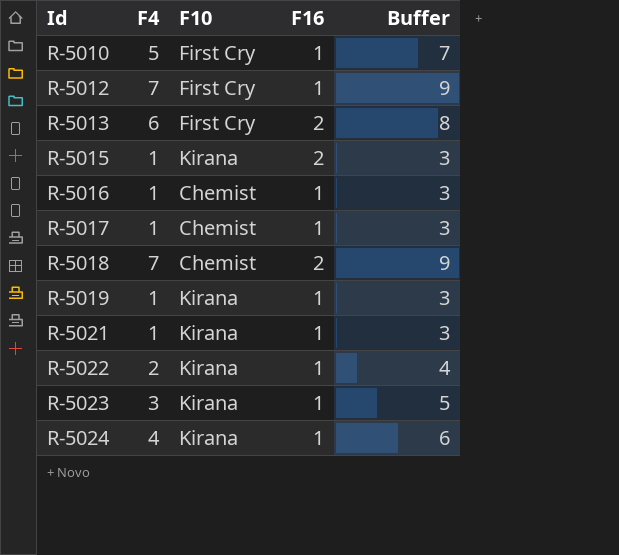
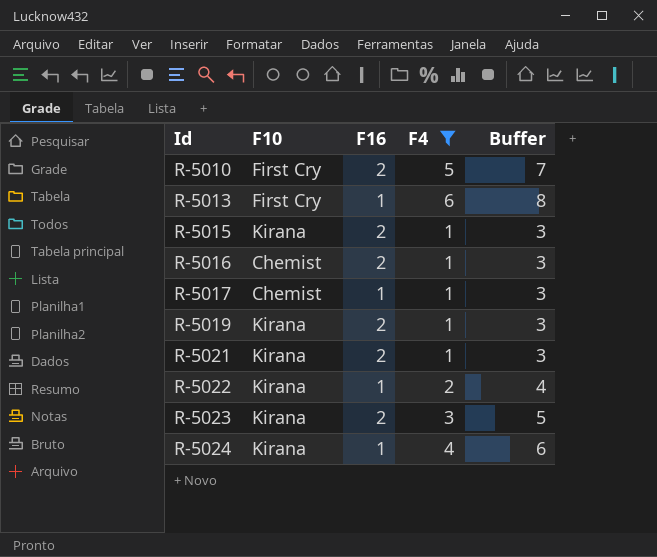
filter: none -> F4 != 7
column F4 | position: 2 -> 4
R-5010 | F16: 1 -> 2
R-5013 | F16: 2 -> 1
R-5016 | F16: 1 -> 2
R-5019 | F16: 1 -> 2
R-5021 | F16: 1 -> 2
R-5023 | F16: 1 -> 2

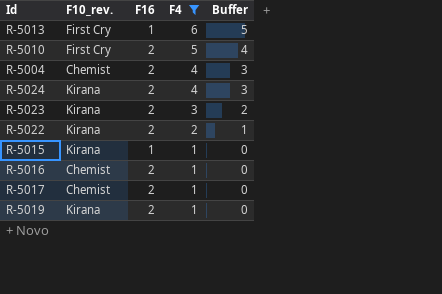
row order: Id ascending -> F4 descending
column name: F10 -> F10_rev.
column Buffer | formula: [F4] + 2 -> [F4] - 1
row R-5021: Kirana | 2 | 1 | 3 -> none
row R-5004: none -> Chemist | 2 | 4 | 3
R-5024 | F16: 1 -> 2
R-5022 | F16: 1 -> 2
R-5015 | F16: 2 -> 1
R-5017 | F16: 1 -> 2

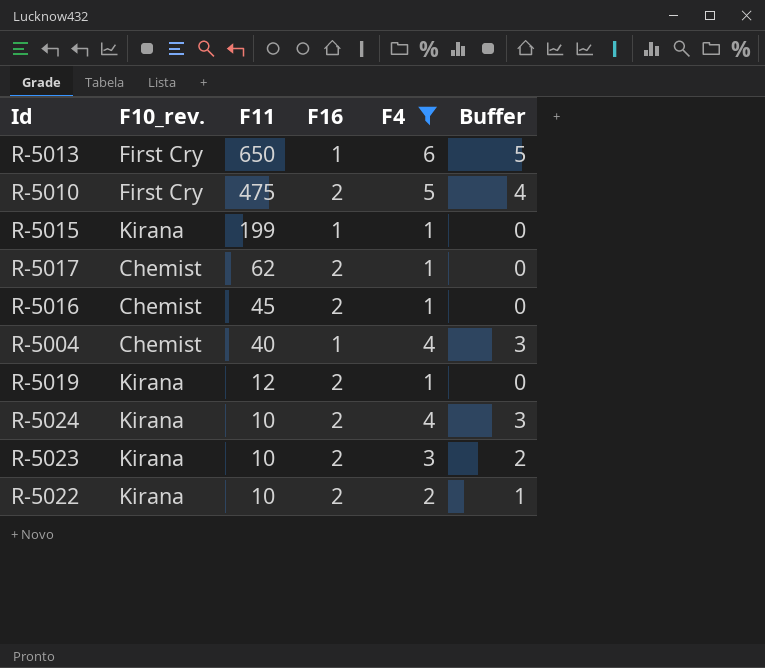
row order: F4 descending -> F11 descending
column F11 | position: none -> 3
R-5004 | F16: 2 -> 1

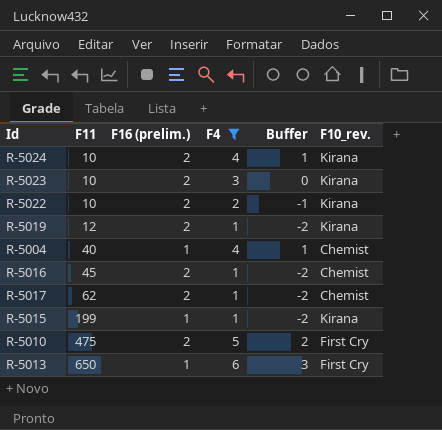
row order: F11 descending -> F11 ascending
column name: F16 -> F16 (prelim.)
column Buffer | formula: [F4] - 1 -> [F4] - 3
column F10_rev. | position: 2 -> 6

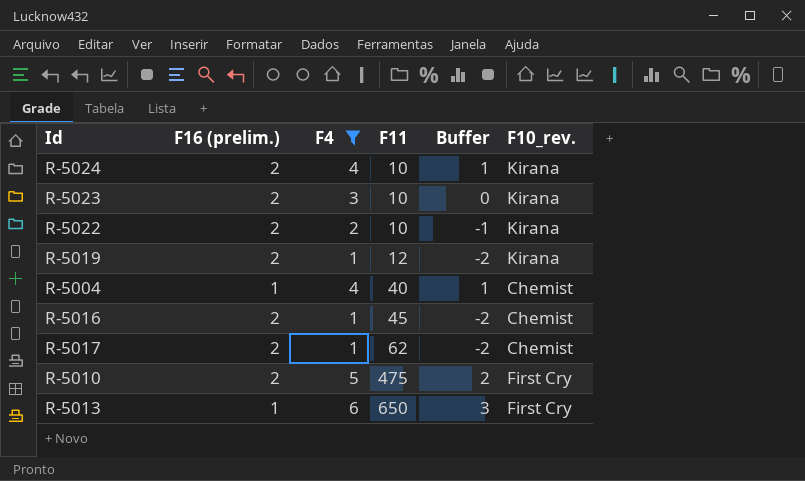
column F11 | position: 2 -> 4
row R-5015: 199 | 1 | 1 | -2 | Kirana -> none

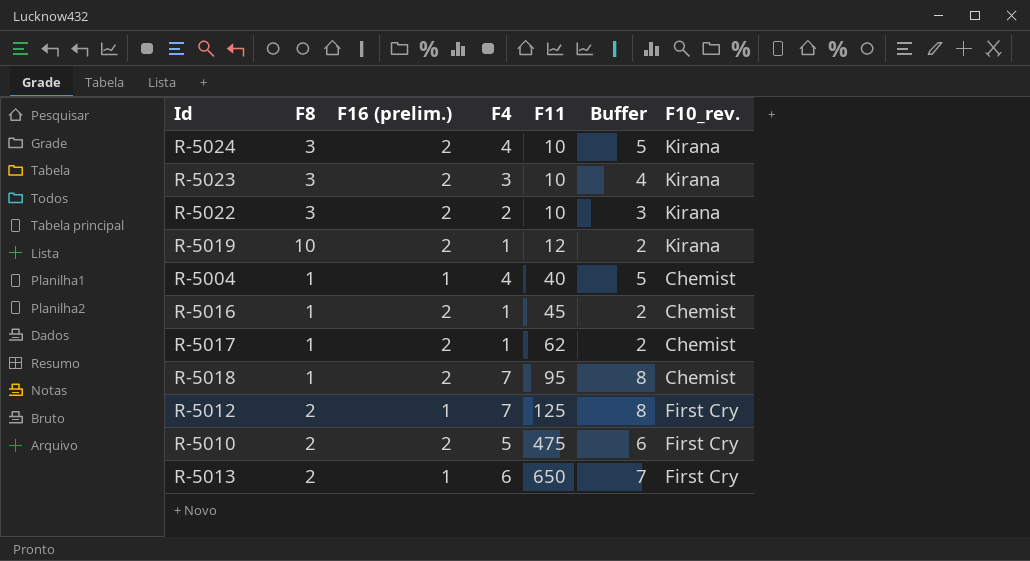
filter: F4 != 7 -> none
column F8 | position: none -> 2
column Buffer | formula: [F4] - 3 -> [F4] + 1

